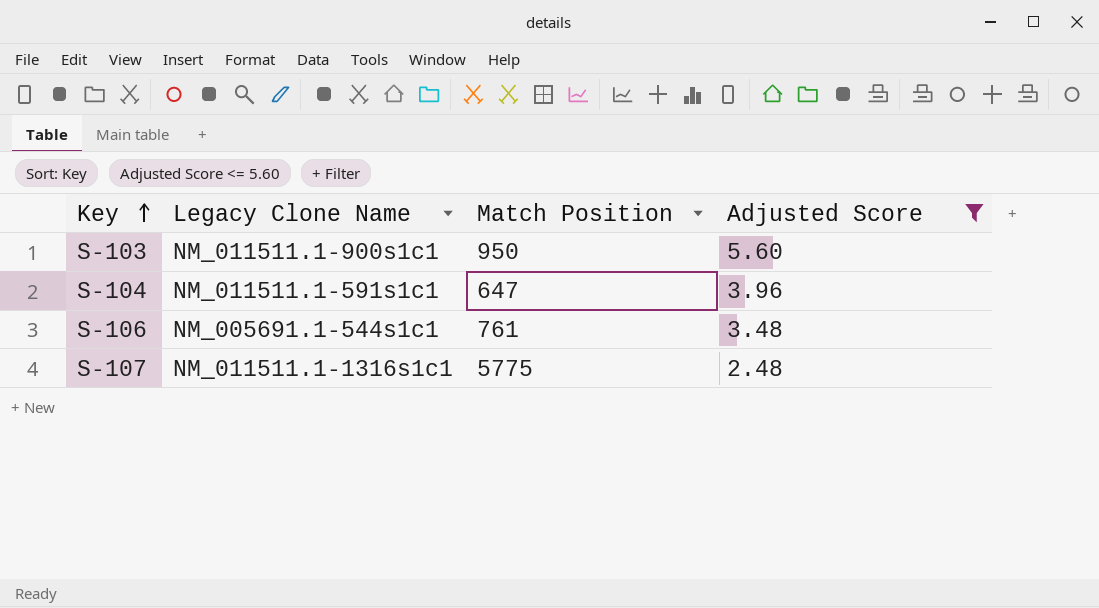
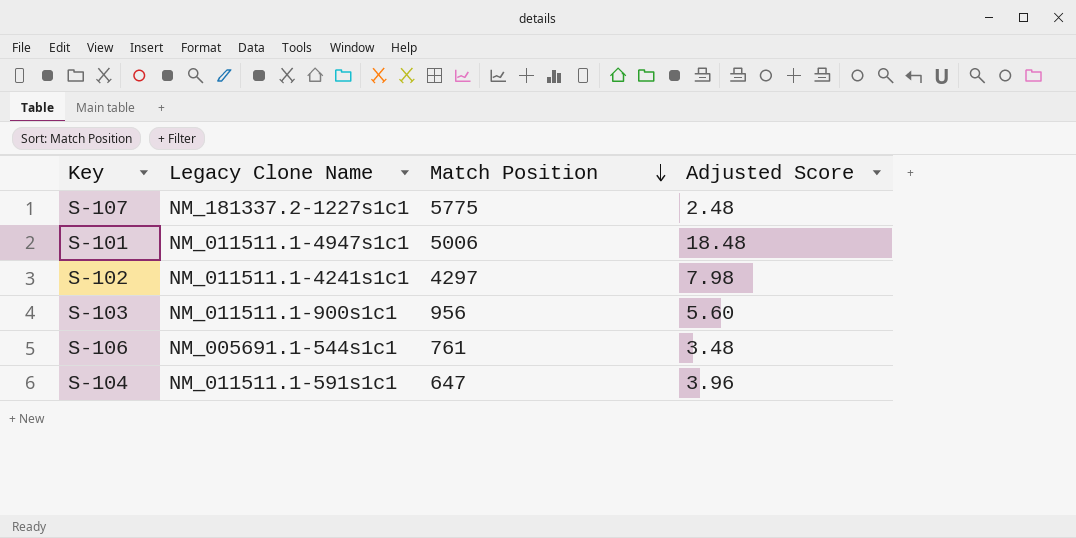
filter: Adjusted Score <= 5.60 -> none
row order: Key ascending -> Match Position descending
S-107 | Legacy Clone Name: NM_011511.1-1316s1c1 -> NM_181337.2-1227s1c1
S-103 | Match Position: 950 -> 956

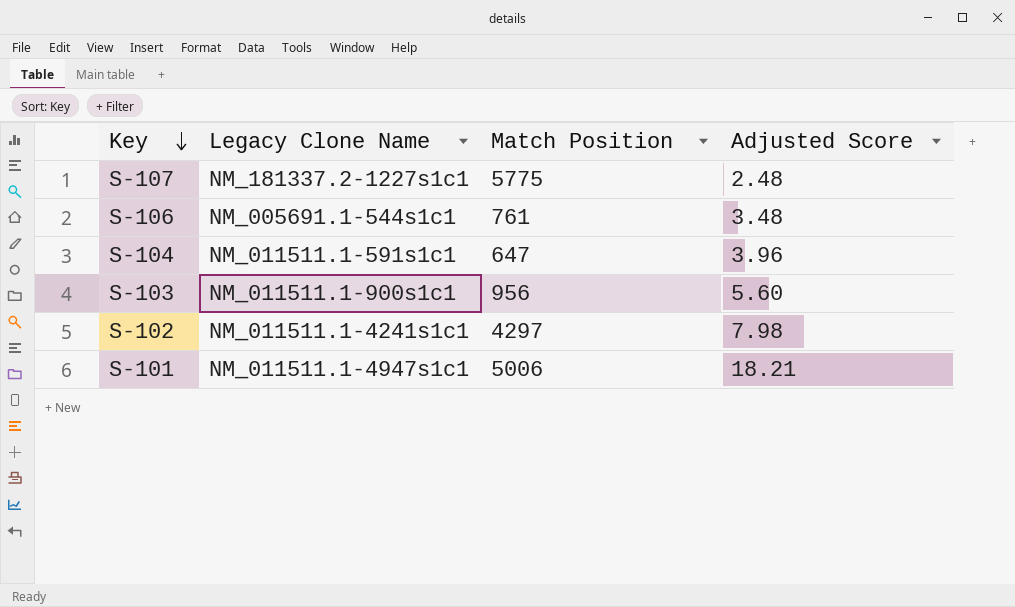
row order: Match Position descending -> Key descending
S-101 | Adjusted Score: 18.48 -> 18.21

